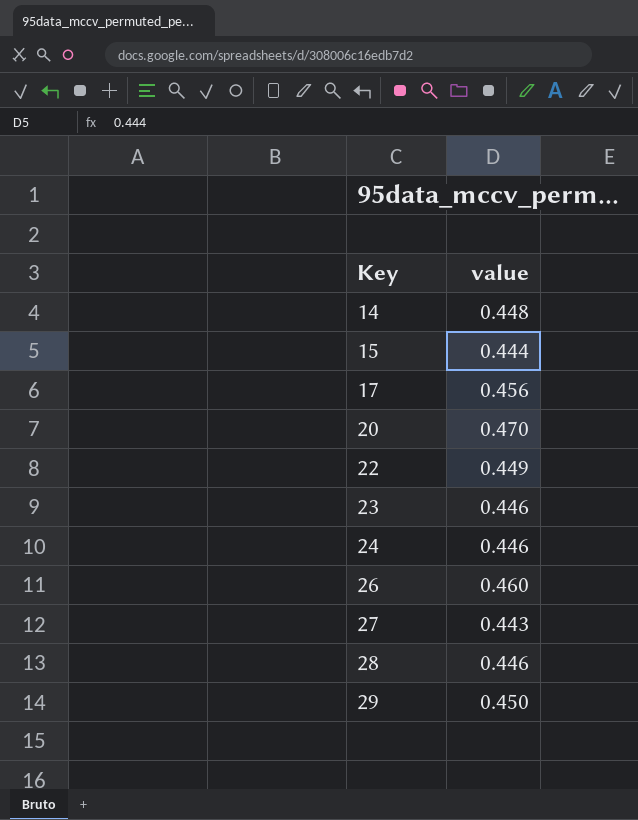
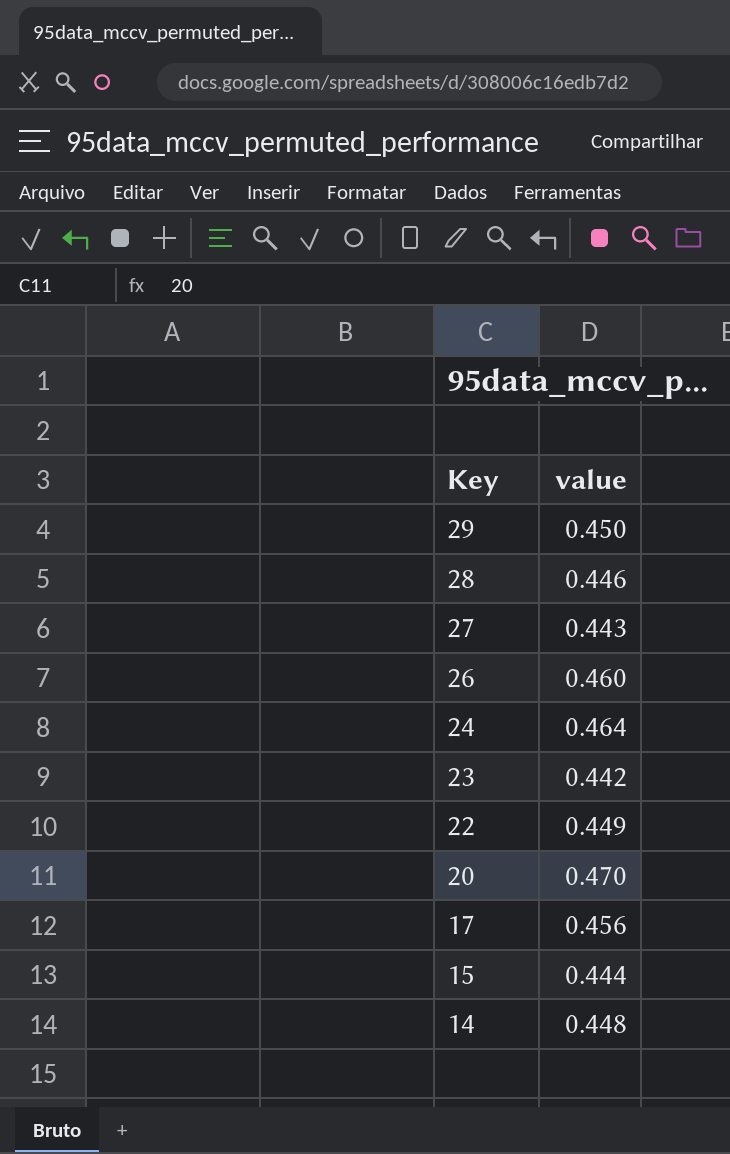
row order: Key ascending -> Key descending
24 | value: 0.446 -> 0.464
23 | value: 0.446 -> 0.442

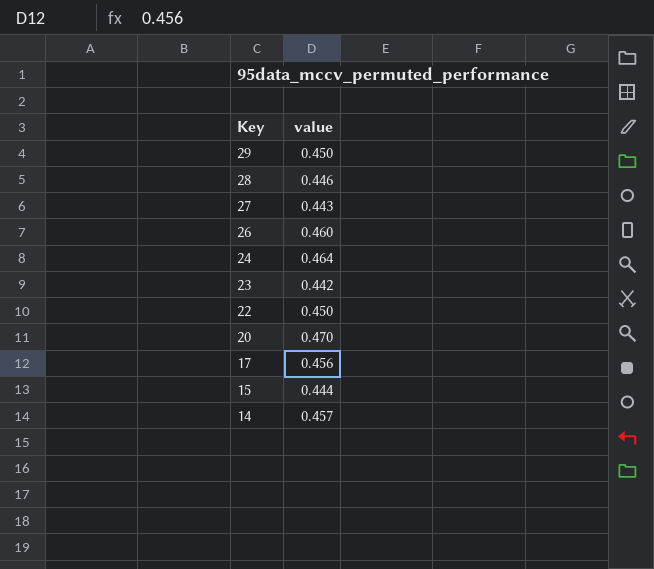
22 | value: 0.449 -> 0.450
14 | value: 0.448 -> 0.457

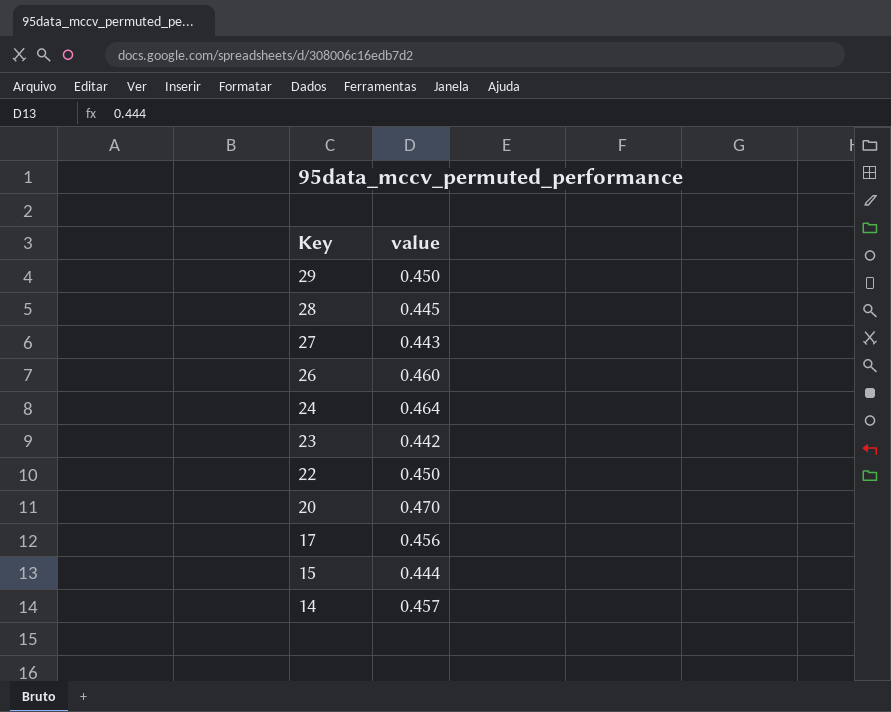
28 | value: 0.446 -> 0.445

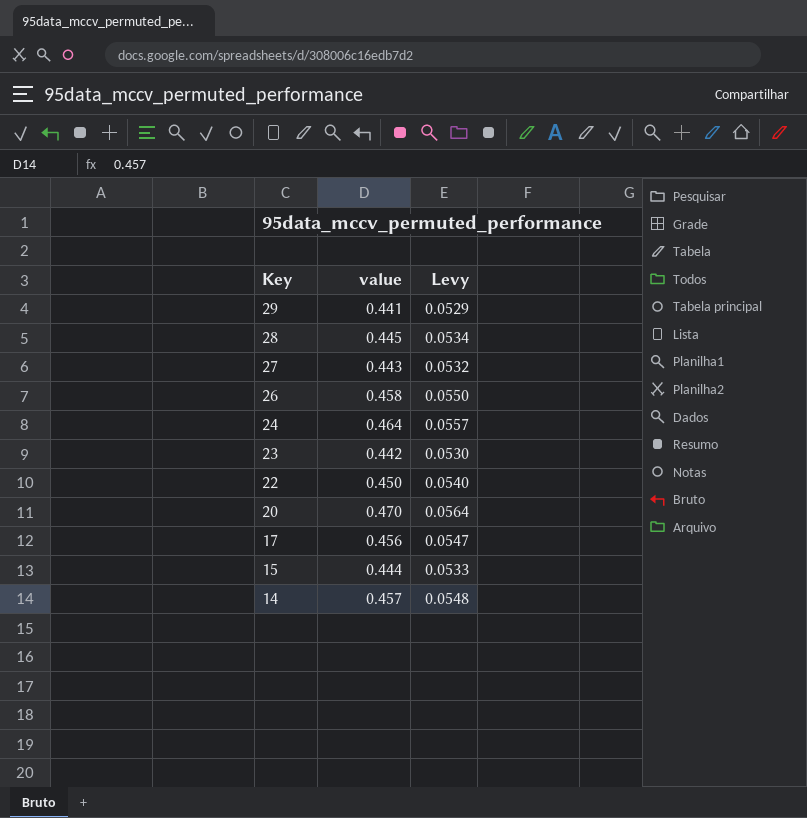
column Levy | formula: none -> [value] * 0.12
29 | value: 0.450 -> 0.441
26 | value: 0.460 -> 0.458

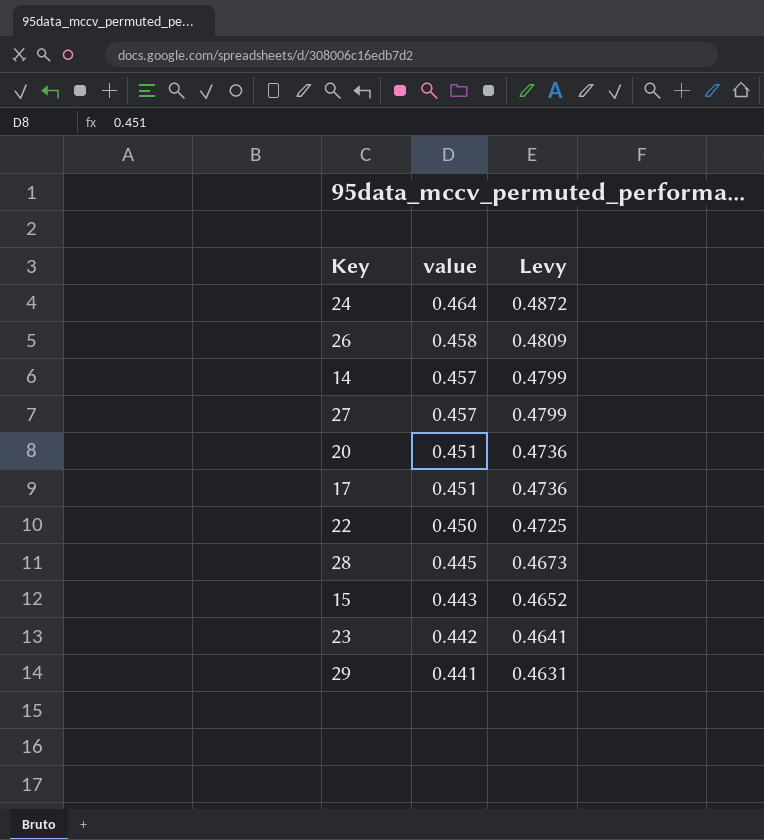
row order: Key descending -> value descending
column Levy | formula: [value] * 0.12 -> [value] * 1.05
27 | value: 0.443 -> 0.457
20 | value: 0.470 -> 0.451
17 | value: 0.456 -> 0.451
15 | value: 0.444 -> 0.443

